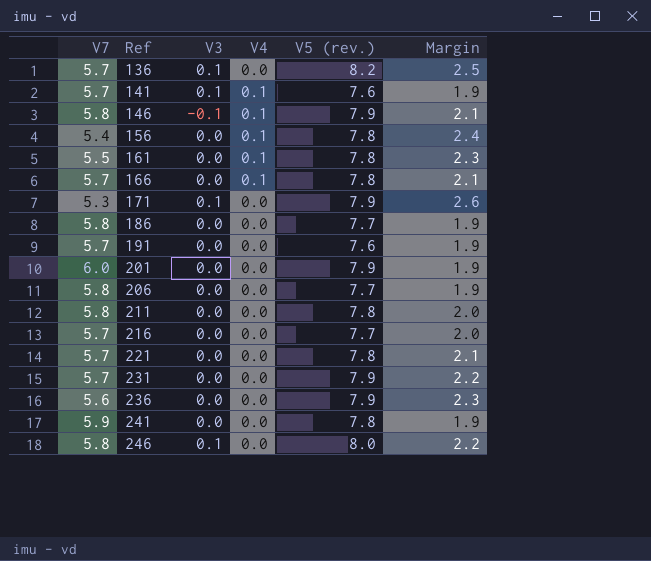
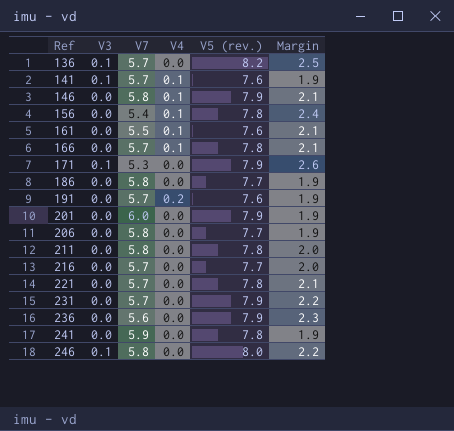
column V7 | position: 1 -> 3
146 | V3: -0.1 -> 0.0
161 | V5 (rev.): 7.8 -> 7.6
161 | Margin: 2.3 -> 2.1
191 | V4: 0.0 -> 0.2

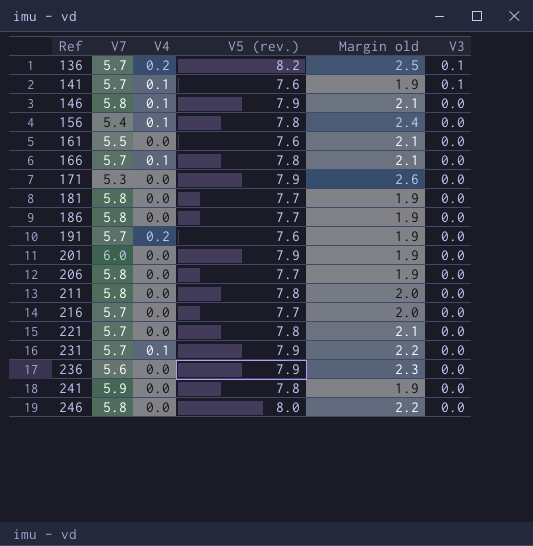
column name: Margin -> Margin old
column V3 | position: 2 -> 6
136 | V4: 0.0 -> 0.2
161 | V4: 0.1 -> 0.0
171 | V3: 0.1 -> 0.0
row 181: none -> 5.8 | 0.0 | 7.7 | 1.9 | 0.0
231 | V4: 0.0 -> 0.1
246 | V3: 0.1 -> 0.0

